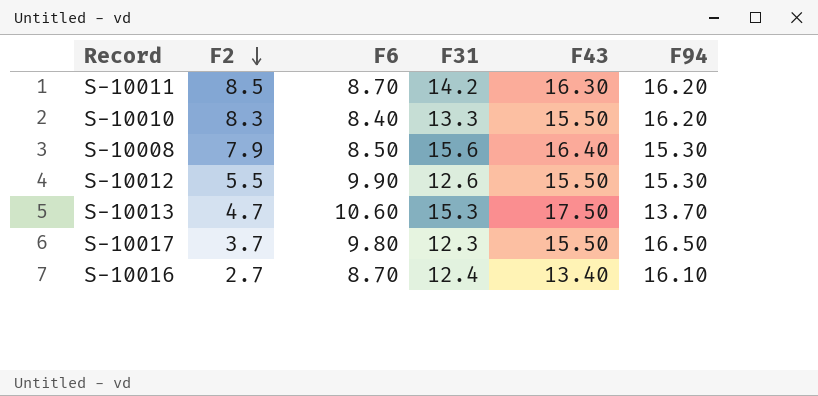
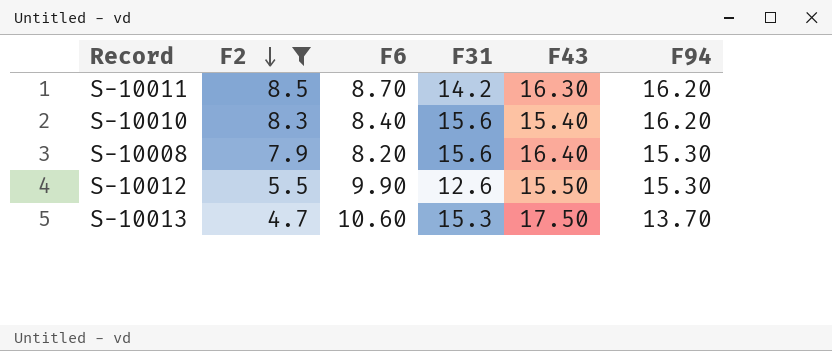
filter: none -> F2 >= 4.7
S-10010 | F31: 13.3 -> 15.6
S-10010 | F43: 15.50 -> 15.40
S-10008 | F6: 8.50 -> 8.20

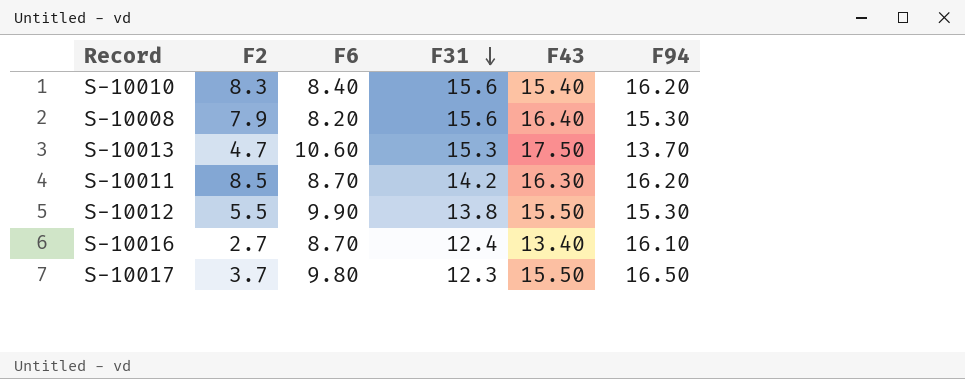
filter: F2 >= 4.7 -> none
row order: F2 descending -> F31 descending
S-10012 | F31: 12.6 -> 13.8

